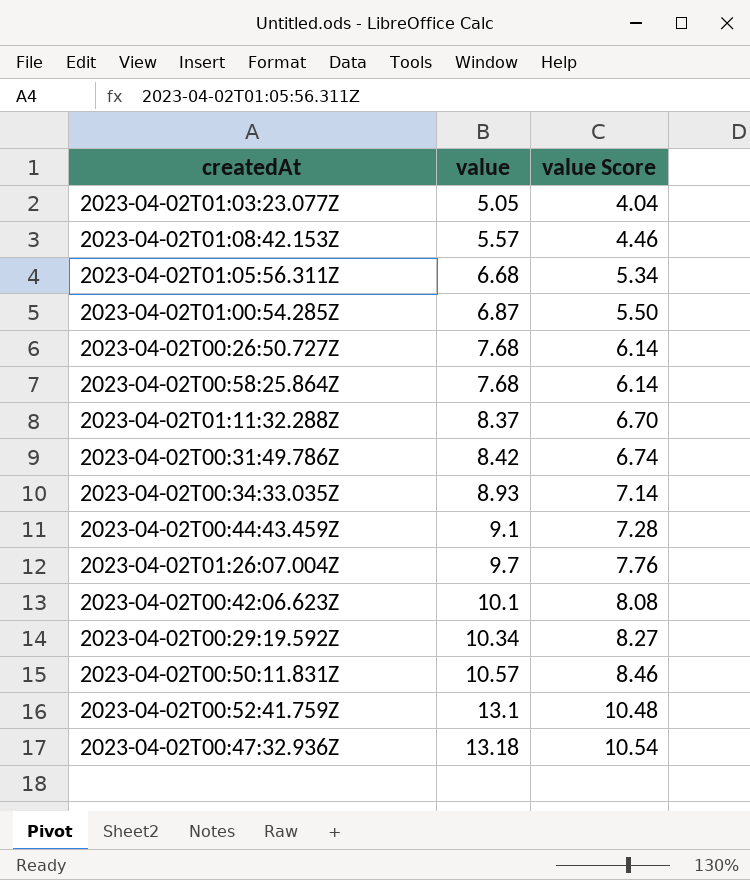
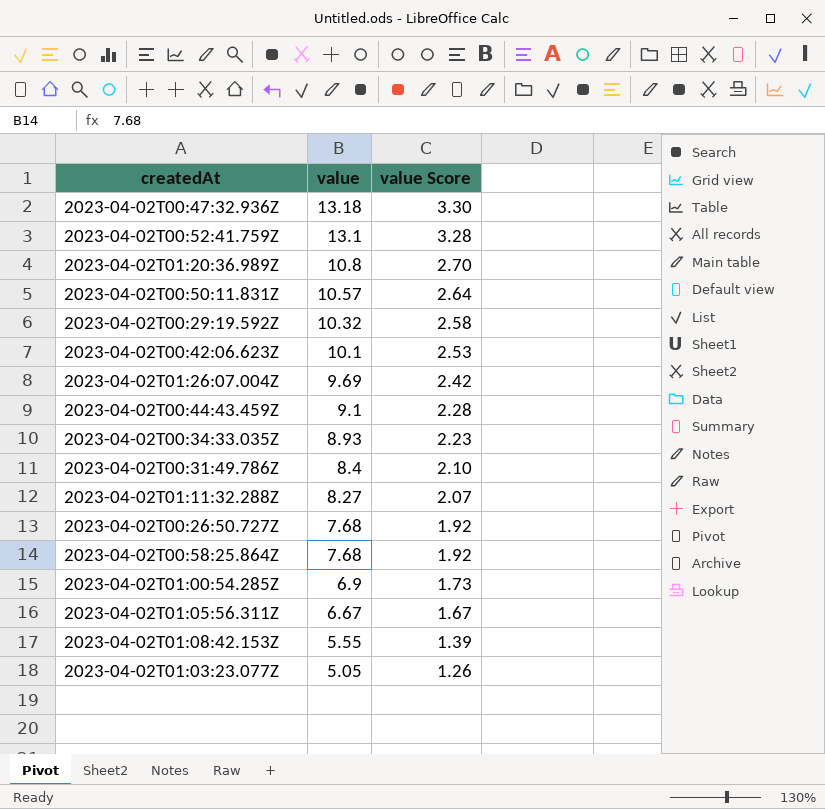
row order: value ascending -> value descending
column value Score | formula: [value] * 0.8 -> [value] * 0.25
row 2023-04-02T01:20:36.989Z: none -> 10.8 | 2.70
2023-04-02T00:29:19.592Z | value: 10.34 -> 10.32
2023-04-02T01:26:07.004Z | value: 9.7 -> 9.69
2023-04-02T00:31:49.786Z | value: 8.42 -> 8.4
2023-04-02T01:11:32.288Z | value: 8.37 -> 8.27
2023-04-02T01:00:54.285Z | value: 6.87 -> 6.9
2023-04-02T01:05:56.311Z | value: 6.68 -> 6.67
2023-04-02T01:08:42.153Z | value: 5.57 -> 5.55

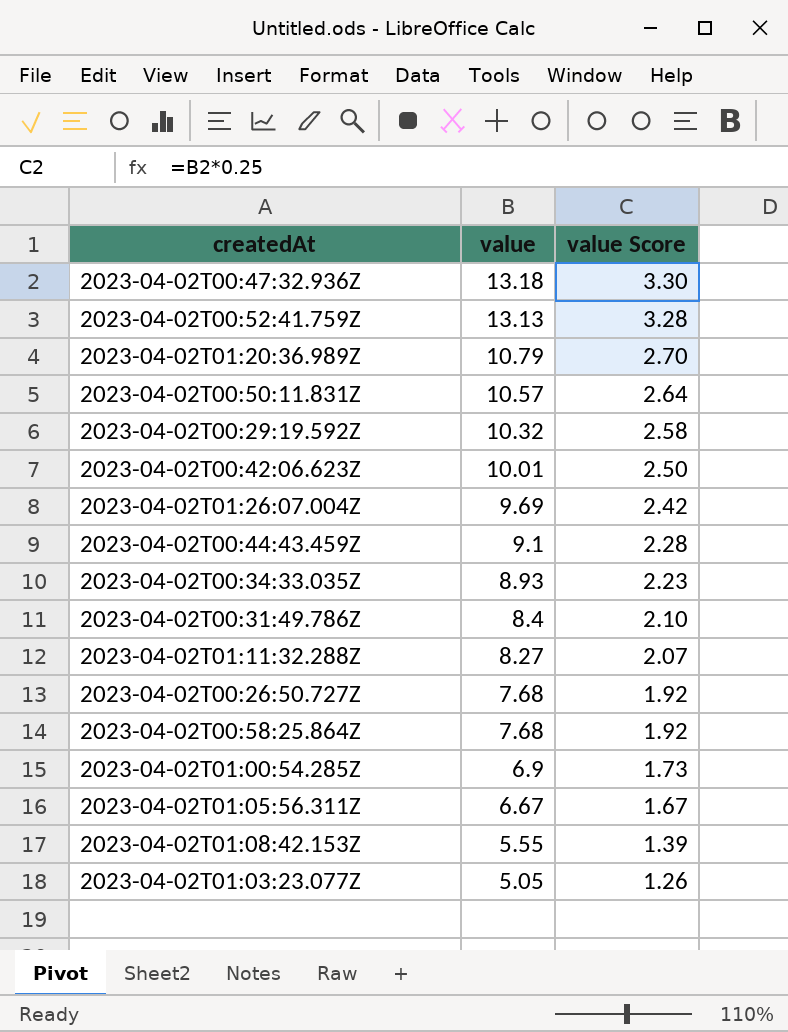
2023-04-02T00:52:41.759Z | value: 13.1 -> 13.13
2023-04-02T01:20:36.989Z | value: 10.8 -> 10.79
2023-04-02T00:42:06.623Z | value: 10.1 -> 10.01
2023-04-02T00:42:06.623Z | value Score: 2.53 -> 2.50

